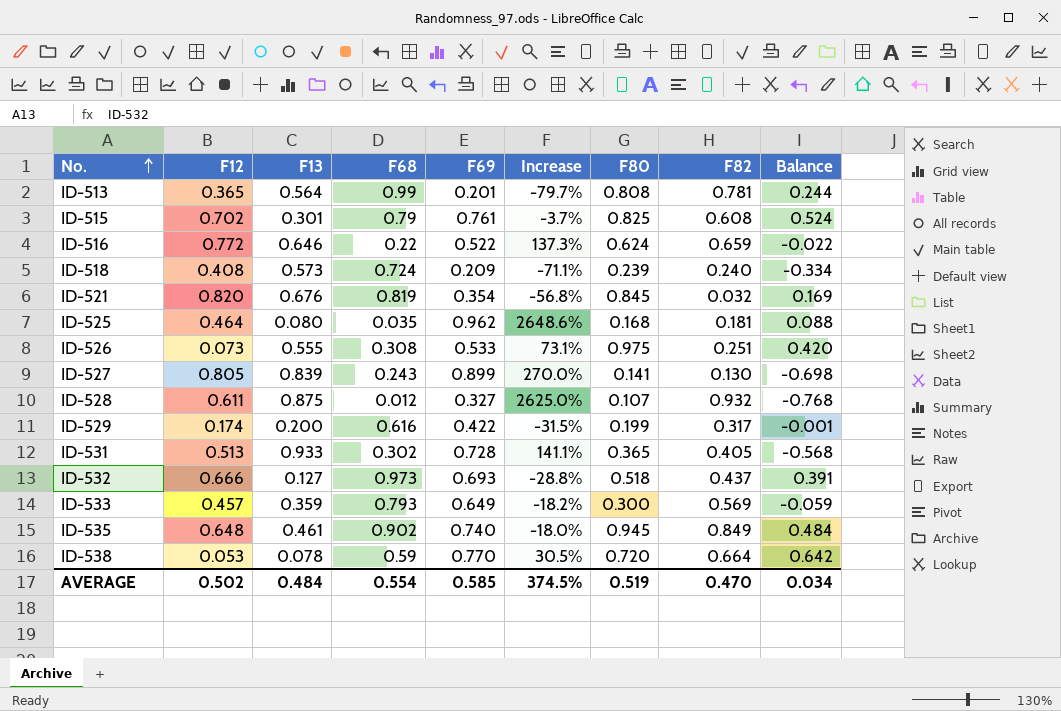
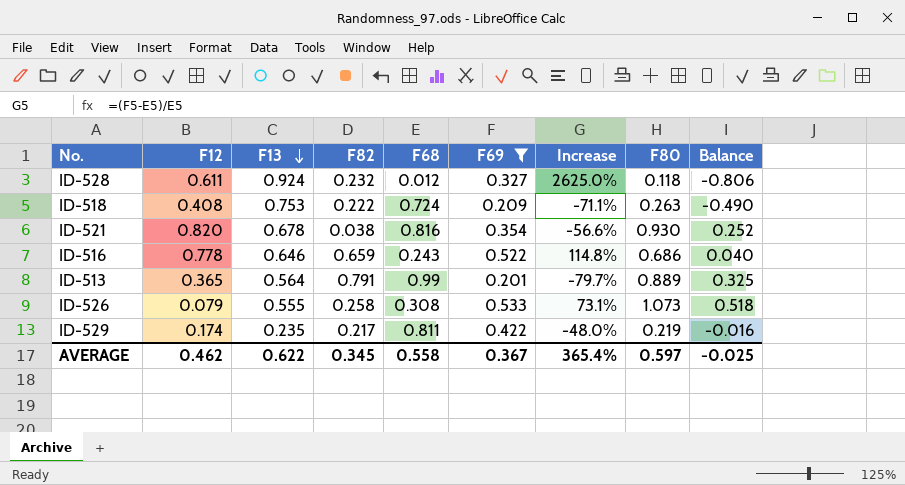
filter: none -> F69 <= 0.533
row order: No. ascending -> F13 descending
column F82 | position: 8 -> 4
ID-528 | F13: 0.875 -> 0.924
ID-528 | F82: 0.932 -> 0.232
ID-528 | F80: 0.107 -> 0.118
ID-528 | Balance: -0.768 -> -0.806
ID-518 | F13: 0.573 -> 0.753
ID-518 | F82: 0.240 -> 0.222
ID-518 | F80: 0.239 -> 0.263
ID-518 | Balance: -0.334 -> -0.490
ID-521 | F13: 0.676 -> 0.678
ID-521 | F82: 0.032 -> 0.038
ID-521 | F68: 0.819 -> 0.816
ID-521 | Increase: -56.8% -> -56.6%
ID-521 | F80: 0.845 -> 0.930
ID-521 | Balance: 0.169 -> 0.252
ID-516 | F12: 0.772 -> 0.778
ID-516 | F68: 0.22 -> 0.243
ID-516 | Increase: 137.3% -> 114.8%
ID-516 | F80: 0.624 -> 0.686
ID-516 | Balance: -0.022 -> 0.040
ID-513 | F82: 0.781 -> 0.791
ID-513 | F80: 0.808 -> 0.889
ID-513 | Balance: 0.244 -> 0.325
ID-526 | F12: 0.073 -> 0.079
ID-526 | F82: 0.251 -> 0.258
ID-526 | F80: 0.975 -> 1.073
ID-526 | Balance: 0.420 -> 0.518
ID-529 | F13: 0.200 -> 0.235
ID-529 | F82: 0.317 -> 0.217
ID-529 | F68: 0.616 -> 0.811
ID-529 | Increase: -31.5% -> -48.0%
ID-529 | F80: 0.199 -> 0.219
ID-529 | Balance: -0.001 -> -0.016
AVERAGE | F12: 0.502 -> 0.462
AVERAGE | F13: 0.484 -> 0.622
AVERAGE | F82: 0.470 -> 0.345
AVERAGE | F68: 0.554 -> 0.558
AVERAGE | F69: 0.585 -> 0.367
AVERAGE | Increase: 374.5% -> 365.4%
AVERAGE | F80: 0.519 -> 0.597
AVERAGE | Balance: 0.034 -> -0.025

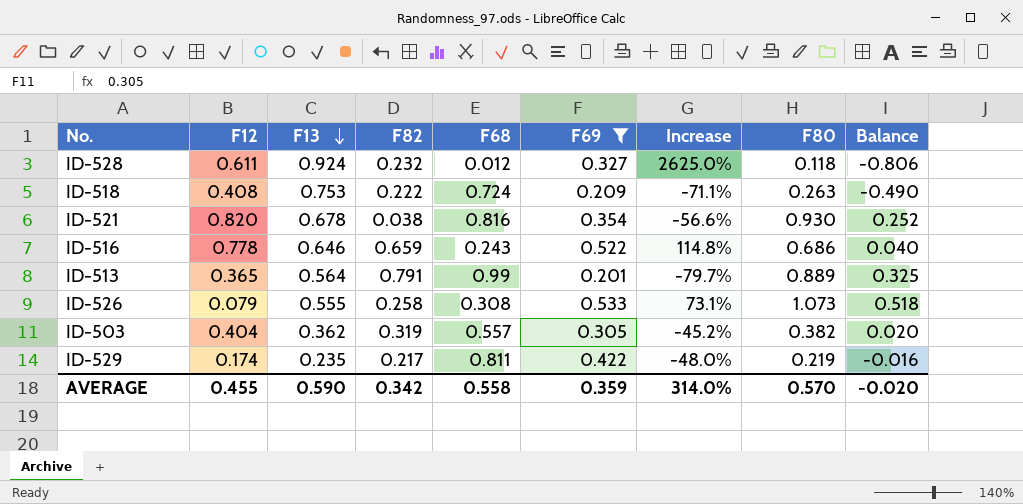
row ID-503: none -> 0.404 | 0.362 | 0.319 | 0.557 | 0.305 | -45.2% | 0.382 | 0.020
AVERAGE | F12: 0.462 -> 0.455
AVERAGE | F13: 0.622 -> 0.590
AVERAGE | F82: 0.345 -> 0.342
AVERAGE | F69: 0.367 -> 0.359
AVERAGE | Increase: 365.4% -> 314.0%
AVERAGE | F80: 0.597 -> 0.570
AVERAGE | Balance: -0.025 -> -0.020

